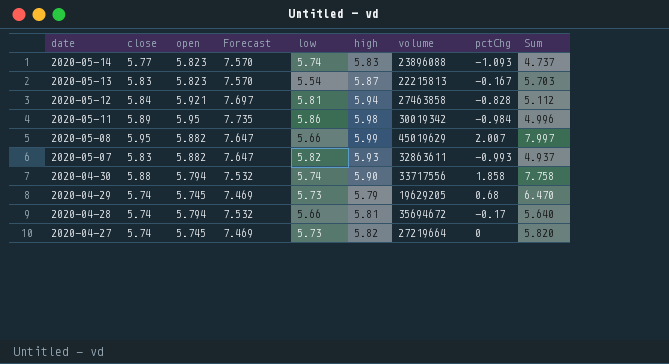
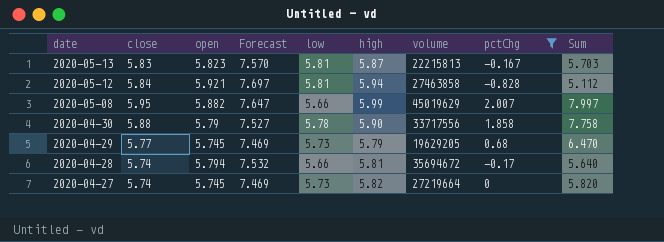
filter: none -> pctChg >= -0.828
2020-05-13 | low: 5.54 -> 5.81
2020-04-30 | open: 5.794 -> 5.79
2020-04-30 | Forecast: 7.532 -> 7.527
2020-04-30 | low: 5.74 -> 5.78
2020-04-29 | close: 5.74 -> 5.77

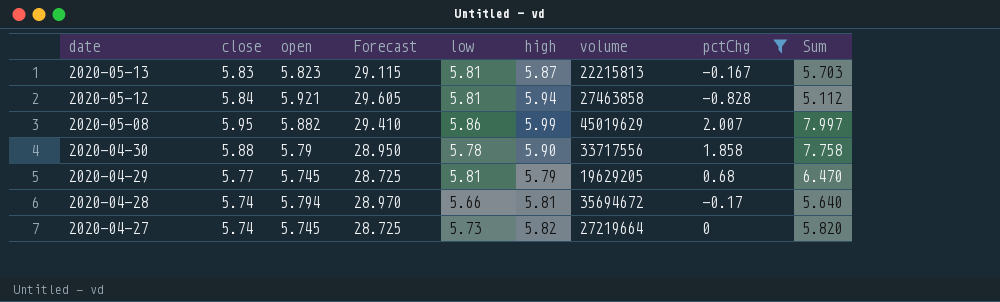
column Forecast | formula: [open] * 1.3 -> [open] * 5
2020-05-08 | low: 5.66 -> 5.86
2020-04-29 | low: 5.73 -> 5.81

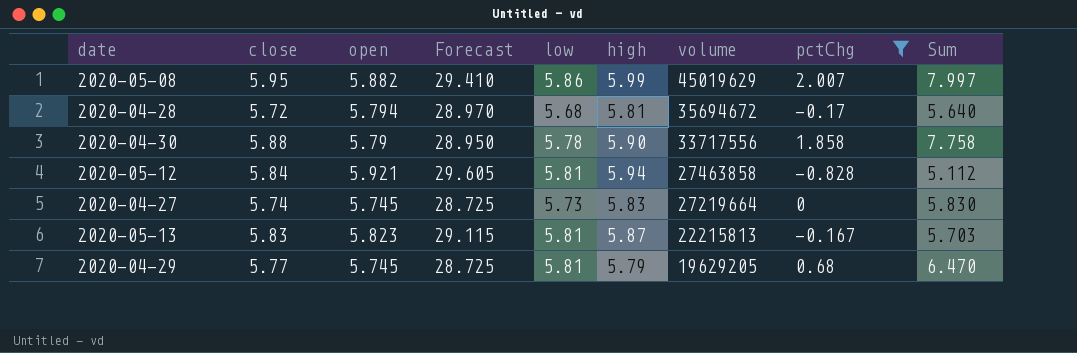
row order: date descending -> volume descending
2020-04-28 | close: 5.74 -> 5.72
2020-04-28 | low: 5.66 -> 5.68
2020-04-27 | high: 5.82 -> 5.83
2020-04-27 | Sum: 5.820 -> 5.830

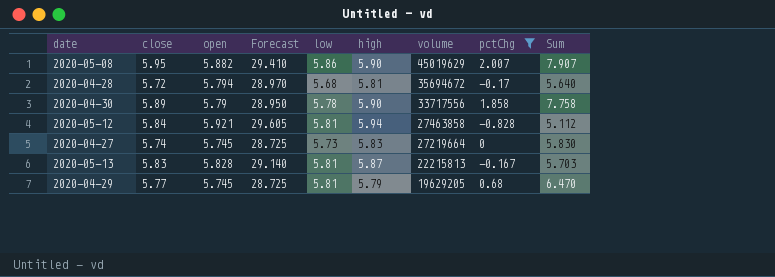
2020-05-08 | high: 5.99 -> 5.90
2020-05-08 | Sum: 7.997 -> 7.907
2020-04-30 | close: 5.88 -> 5.89
2020-05-13 | open: 5.823 -> 5.828
2020-05-13 | Forecast: 29.115 -> 29.140

